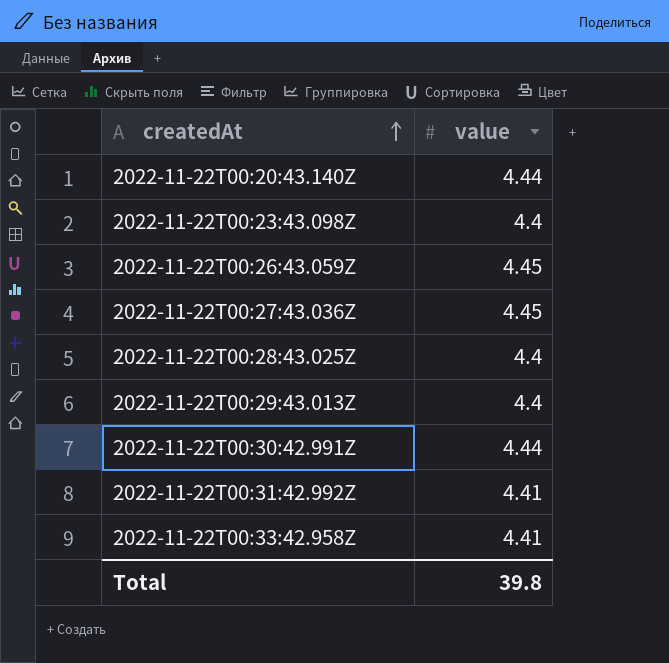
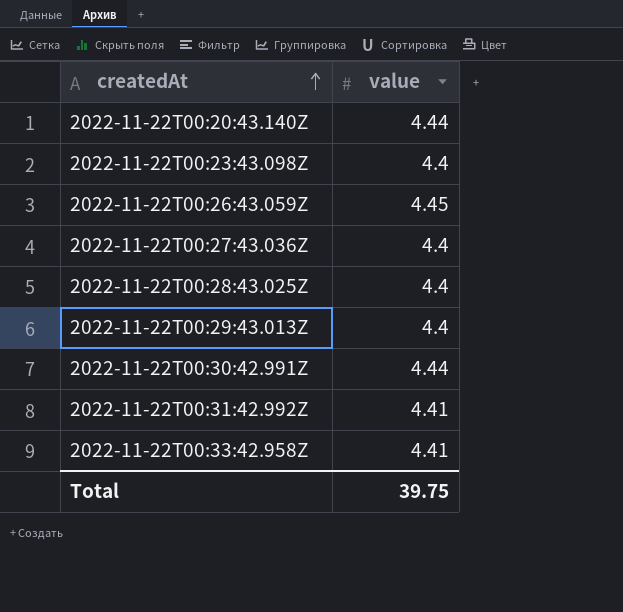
2022-11-22T00:27:43.036Z | value: 4.45 -> 4.4
Total | value: 39.8 -> 39.75

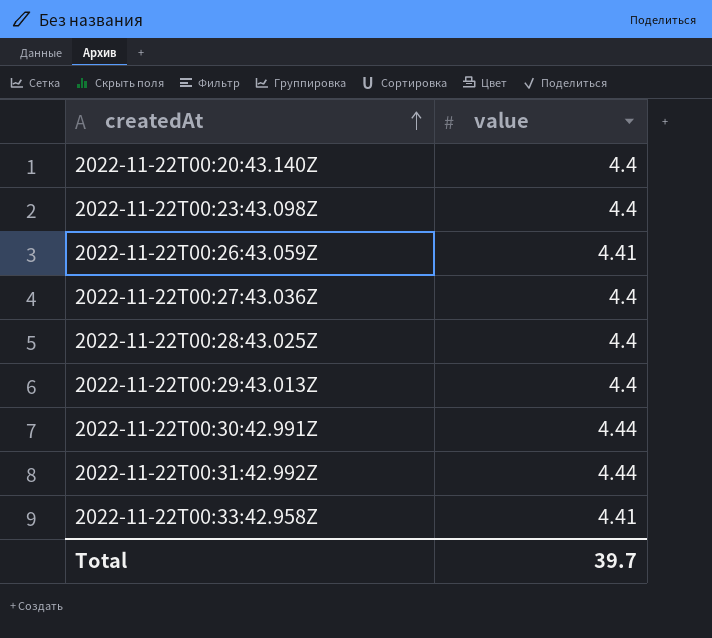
2022-11-22T00:20:43.140Z | value: 4.44 -> 4.4
2022-11-22T00:26:43.059Z | value: 4.45 -> 4.41
2022-11-22T00:31:42.992Z | value: 4.41 -> 4.44
Total | value: 39.75 -> 39.7

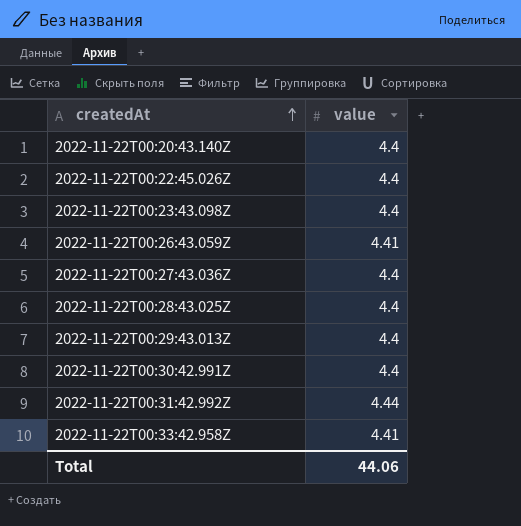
row 2022-11-22T00:22:45.026Z: none -> 4.4
2022-11-22T00:30:42.991Z | value: 4.44 -> 4.4
Total | value: 39.7 -> 44.06

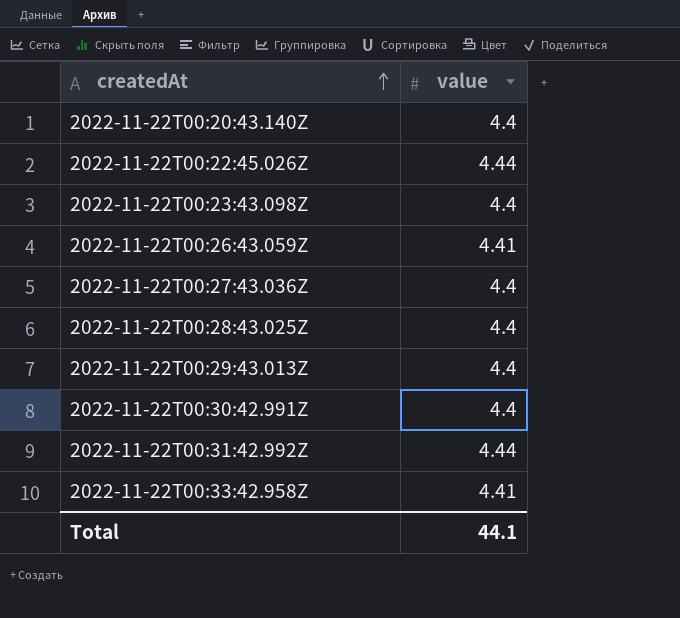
2022-11-22T00:22:45.026Z | value: 4.4 -> 4.44
Total | value: 44.06 -> 44.1

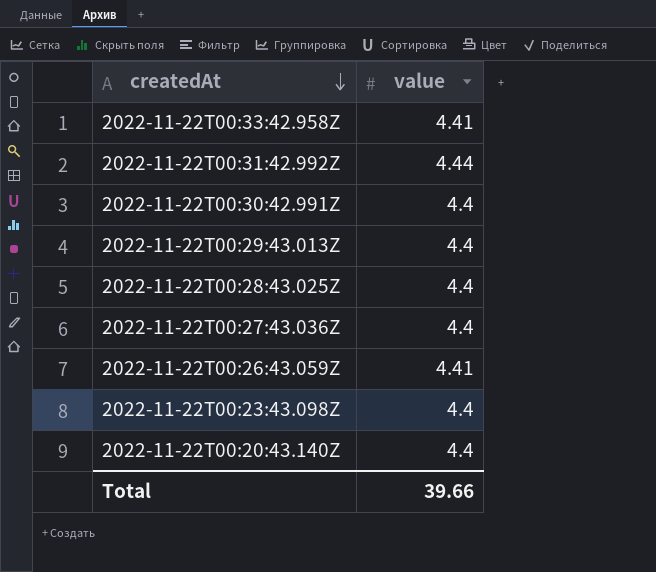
row order: createdAt ascending -> createdAt descending
row 2022-11-22T00:22:45.026Z: 4.44 -> none
Total | value: 44.1 -> 39.66

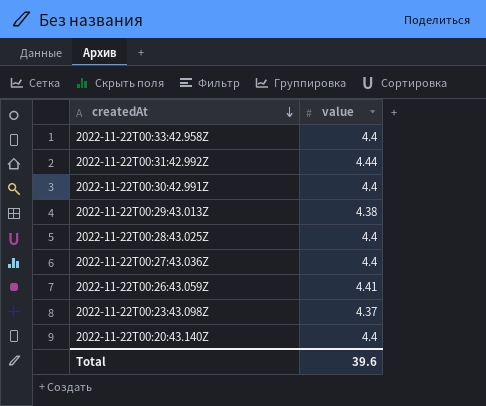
2022-11-22T00:33:42.958Z | value: 4.41 -> 4.4
2022-11-22T00:29:43.013Z | value: 4.4 -> 4.38
2022-11-22T00:23:43.098Z | value: 4.4 -> 4.37
Total | value: 39.66 -> 39.6

